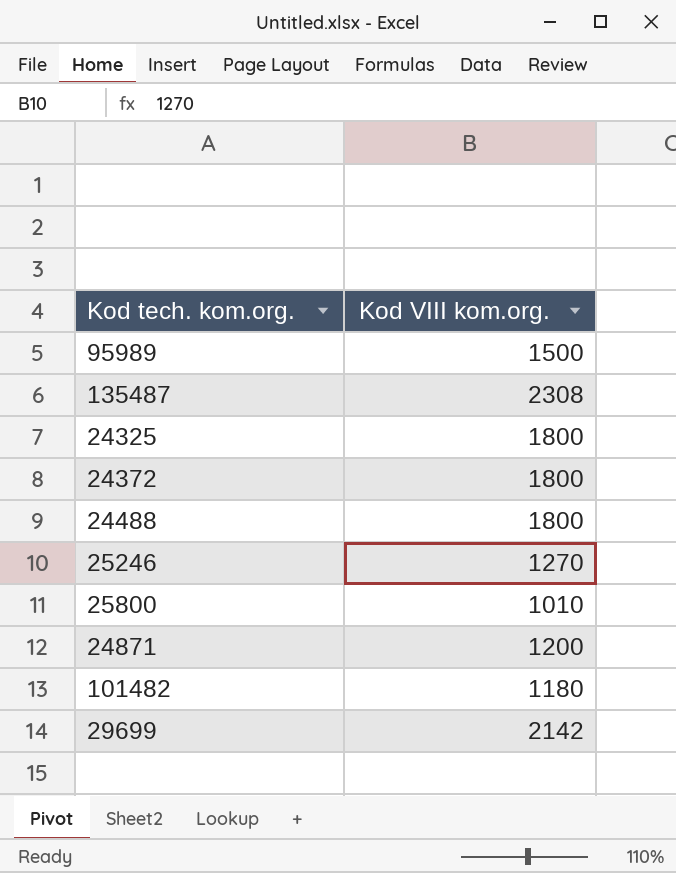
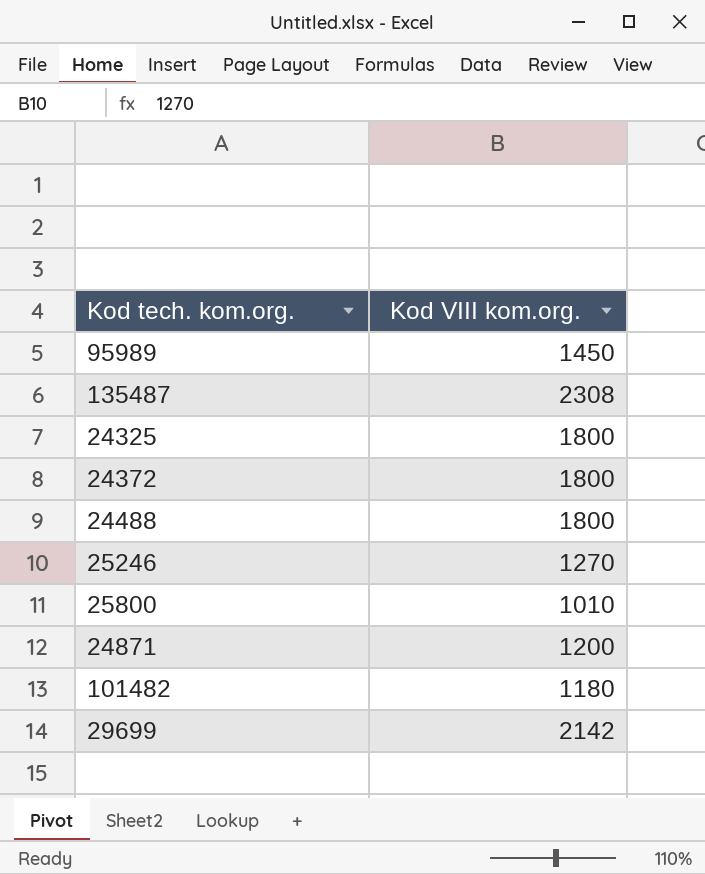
95989 | Kod VIII kom.org.: 1500 -> 1450

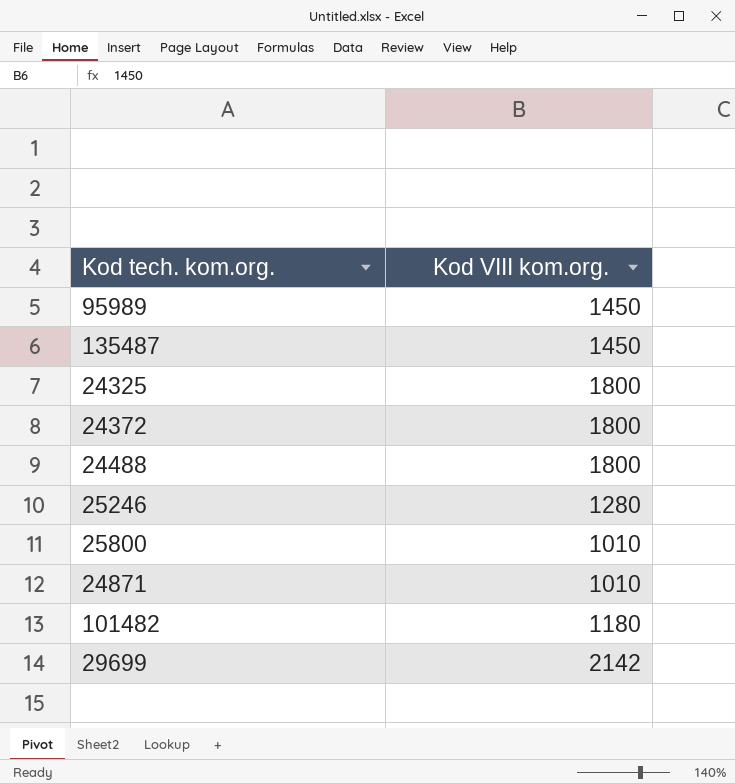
135487 | Kod VIII kom.org.: 2308 -> 1450
25246 | Kod VIII kom.org.: 1270 -> 1280
24871 | Kod VIII kom.org.: 1200 -> 1010

